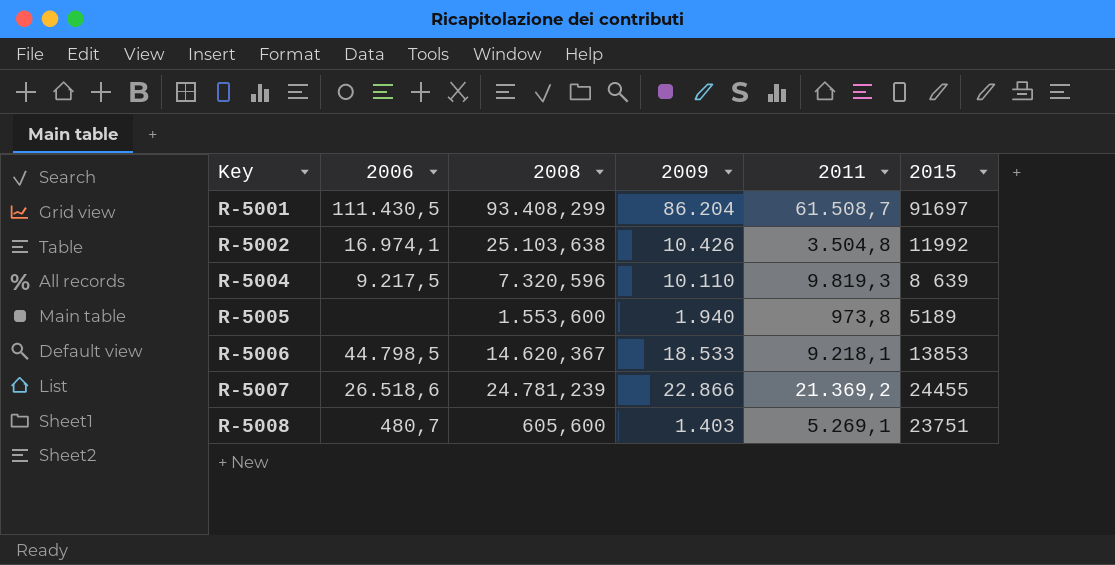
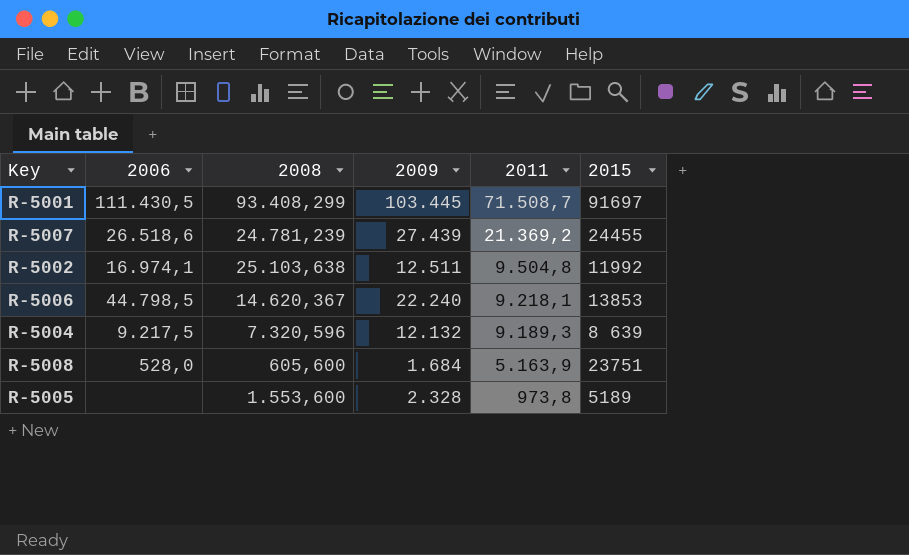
row order: Key ascending -> 2011 descending
R-5001 | 2009: 86.204 -> 103.445
R-5001 | 2011: 61.508,7 -> 71.508,7
R-5007 | 2009: 22.866 -> 27.439
R-5002 | 2009: 10.426 -> 12.511
R-5002 | 2011: 3.504,8 -> 9.504,8
R-5006 | 2009: 18.533 -> 22.240
R-5004 | 2009: 10.110 -> 12.132
R-5004 | 2011: 9.819,3 -> 9.189,3
R-5008 | 2006: 480,7 -> 528,0
R-5008 | 2009: 1.403 -> 1.684
R-5008 | 2011: 5.269,1 -> 5.163,9
R-5005 | 2009: 1.940 -> 2.328

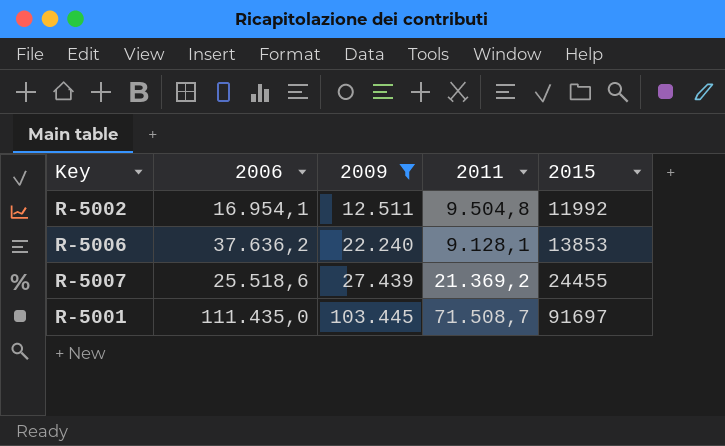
filter: none -> 2009 >= 12.511
row order: 2011 descending -> 2009 ascending
column 2008 | position: 3 -> none
R-5002 | 2006: 16.974,1 -> 16.954,1
R-5006 | 2006: 44.798,5 -> 37.636,2
R-5006 | 2011: 9.218,1 -> 9.128,1
R-5007 | 2006: 26.518,6 -> 25.518,6
R-5001 | 2006: 111.430,5 -> 111.435,0

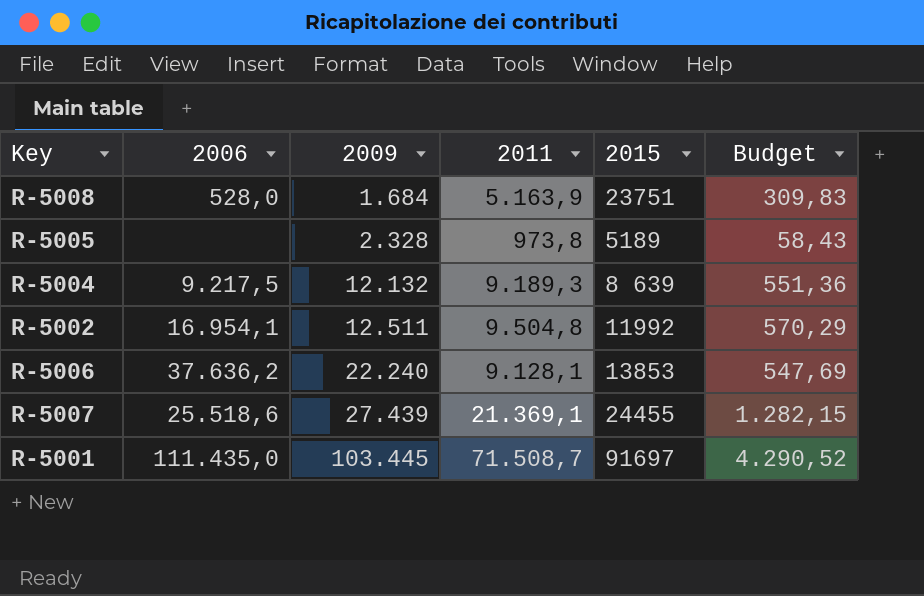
filter: 2009 >= 12.511 -> none
column Budget | formula: none -> [2011] * 0,06
R-5007 | 2011: 21.369,2 -> 21.369,1

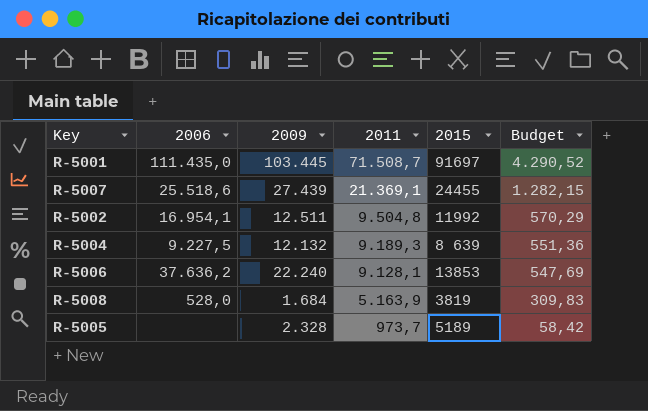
row order: 2009 ascending -> 2011 descending
R-5004 | 2006: 9.217,5 -> 9.227,5
R-5008 | 2015: 23751 -> 3819
R-5005 | 2011: 973,8 -> 973,7
R-5005 | Budget: 58,43 -> 58,42

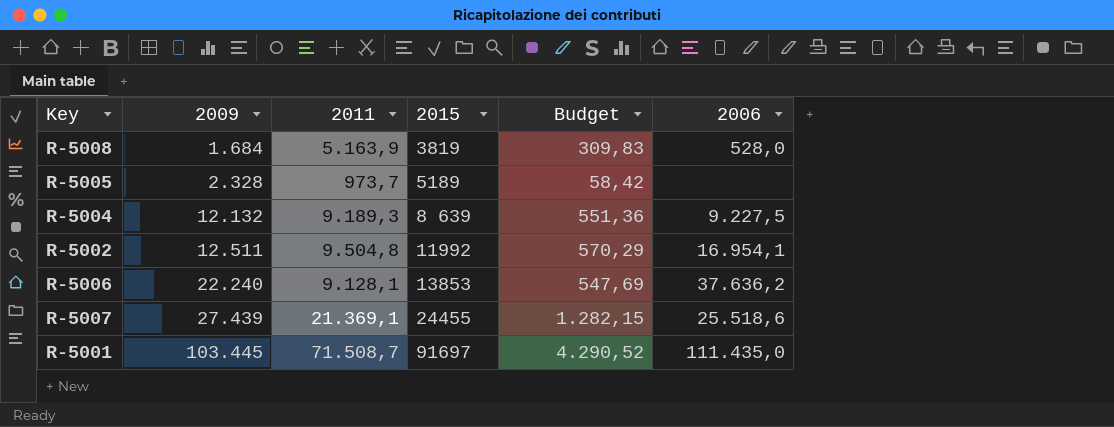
row order: 2011 descending -> 2009 ascending
column 2006 | position: 2 -> 6

